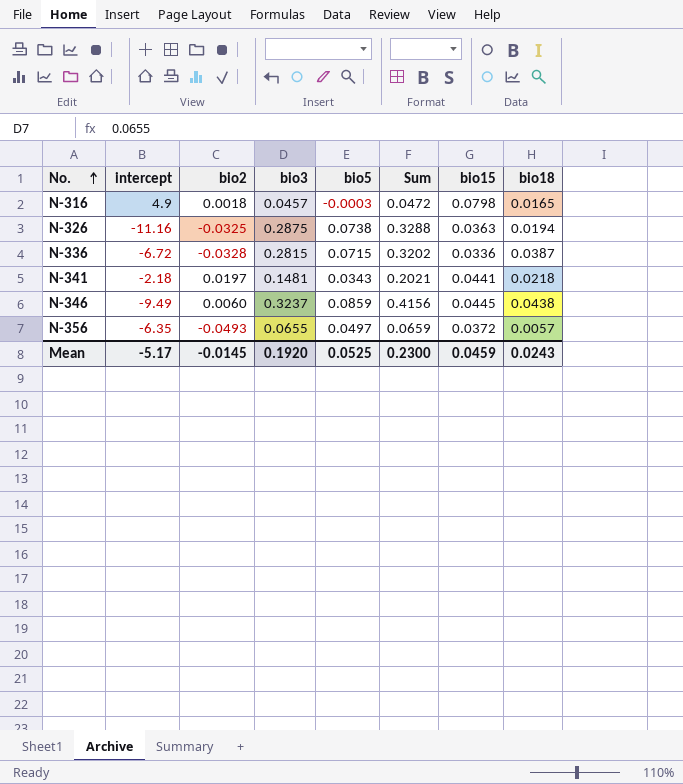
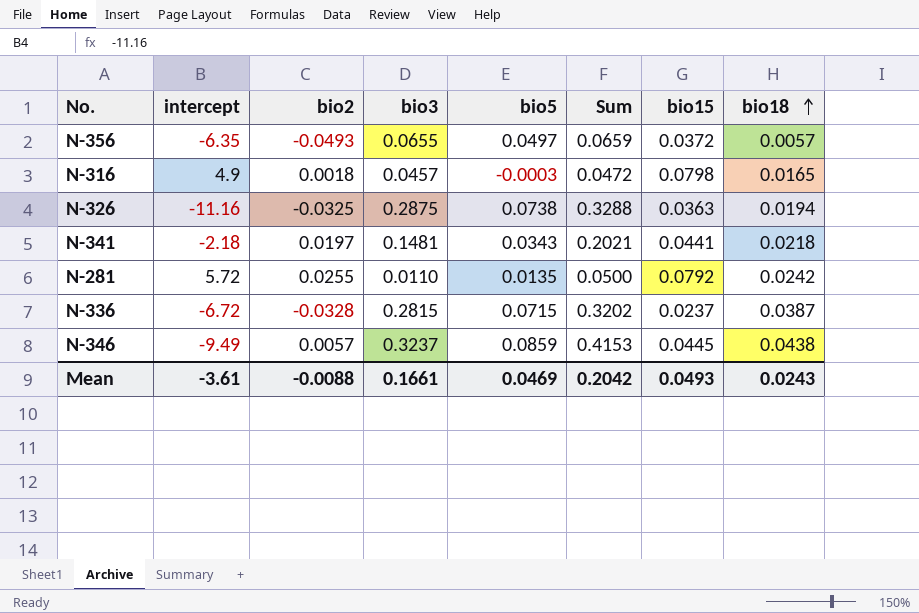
row order: No. ascending -> bio18 ascending
row N-281: none -> 5.72 | 0.0255 | 0.0110 | 0.0135 | 0.0500 | 0.0792 | 0.0242
N-336 | bio15: 0.0336 -> 0.0237
N-346 | bio2: 0.0060 -> 0.0057
N-346 | Sum: 0.4156 -> 0.4153
Mean | intercept: -5.17 -> -3.61
Mean | bio2: -0.0145 -> -0.0088
Mean | bio3: 0.1920 -> 0.1661
Mean | bio5: 0.0525 -> 0.0469
Mean | Sum: 0.2300 -> 0.2042
Mean | bio15: 0.0459 -> 0.0493

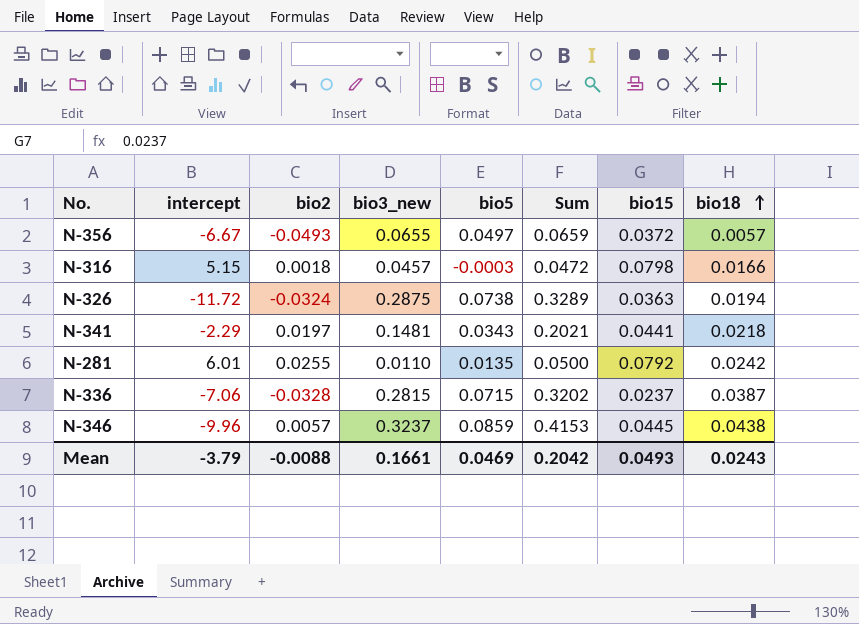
column name: bio3 -> bio3_new
N-356 | intercept: -6.35 -> -6.67
N-316 | intercept: 4.9 -> 5.15
N-316 | bio18: 0.0165 -> 0.0166
N-326 | intercept: -11.16 -> -11.72
N-326 | bio2: -0.0325 -> -0.0324
N-326 | Sum: 0.3288 -> 0.3289
N-341 | intercept: -2.18 -> -2.29
N-281 | intercept: 5.72 -> 6.01
N-336 | intercept: -6.72 -> -7.06
N-346 | intercept: -9.49 -> -9.96
Mean | intercept: -3.61 -> -3.79

